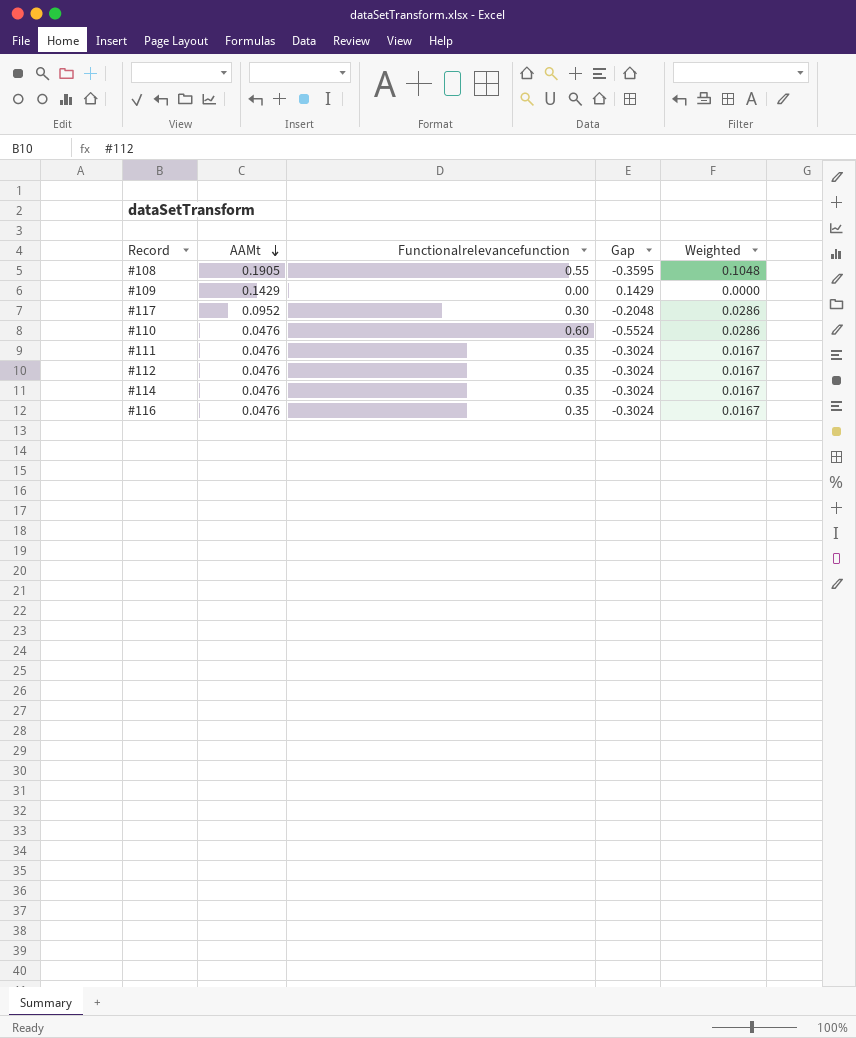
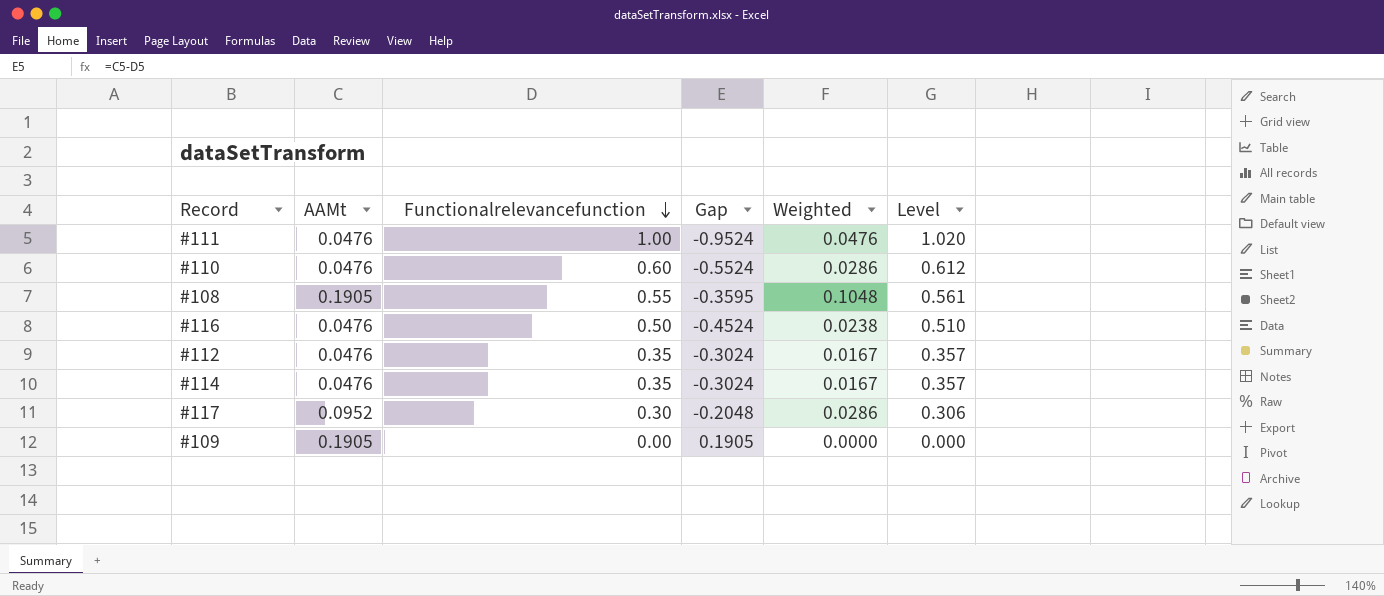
row order: AAMt descending -> Functionalrelevancefunction descending
column Level | formula: none -> [Functionalrelevancefunction] * 1.02
#111 | Functionalrelevancefunction: 0.35 -> 1.00
#111 | Gap: -0.3024 -> -0.9524
#111 | Weighted: 0.0167 -> 0.0476
#116 | Functionalrelevancefunction: 0.35 -> 0.50
#116 | Gap: -0.3024 -> -0.4524
#116 | Weighted: 0.0167 -> 0.0238
#109 | AAMt: 0.1429 -> 0.1905
#109 | Gap: 0.1429 -> 0.1905

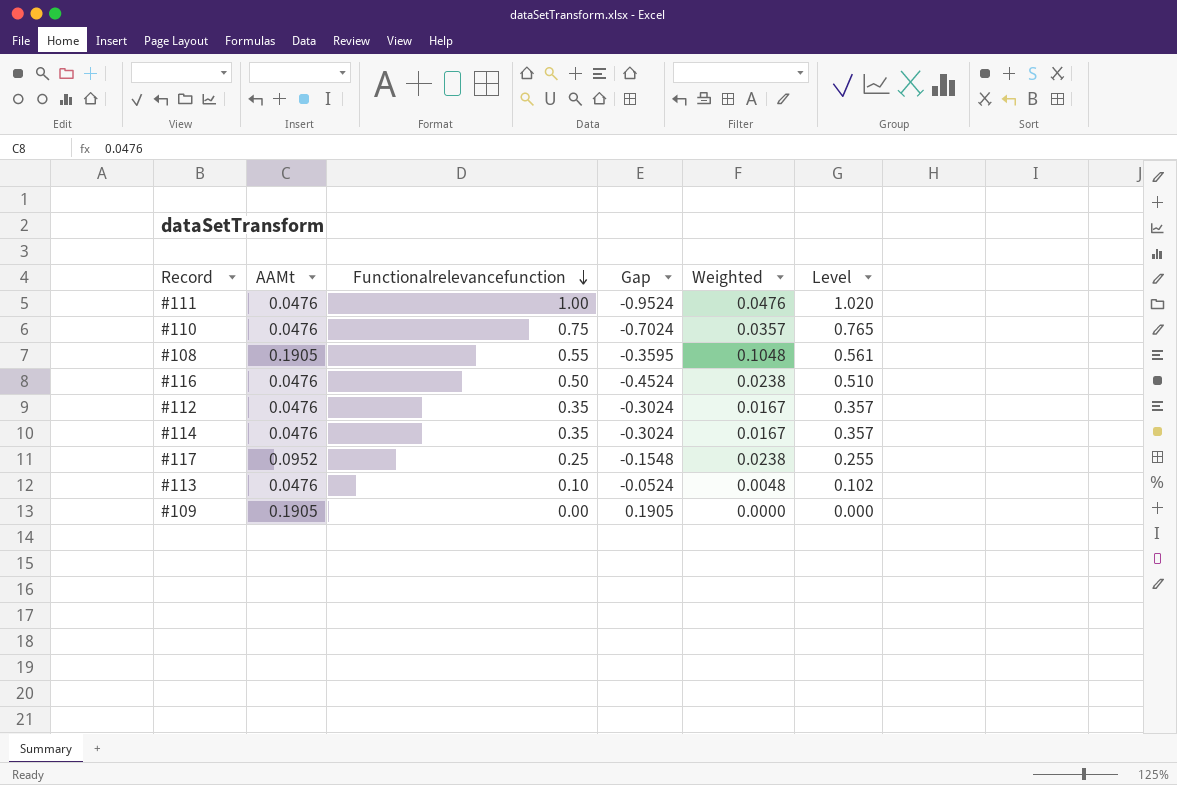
#110 | Functionalrelevancefunction: 0.60 -> 0.75
#110 | Gap: -0.5524 -> -0.7024
#110 | Weighted: 0.0286 -> 0.0357
#110 | Level: 0.612 -> 0.765
#117 | Functionalrelevancefunction: 0.30 -> 0.25
#117 | Gap: -0.2048 -> -0.1548
#117 | Weighted: 0.0286 -> 0.0238
#117 | Level: 0.306 -> 0.255
row #113: none -> 0.0476 | 0.10 | -0.0524 | 0.0048 | 0.102

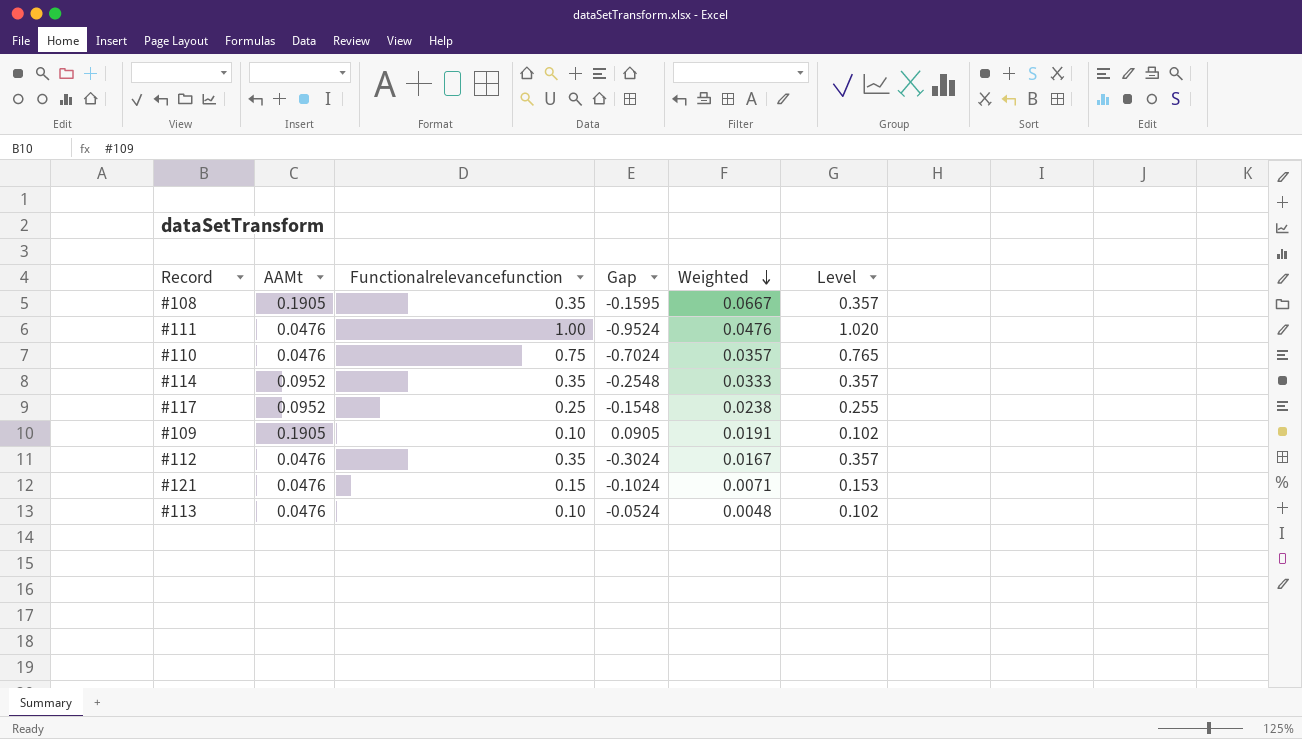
row order: Functionalrelevancefunction descending -> Weighted descending
row #116: 0.0476 | 0.50 | -0.4524 | 0.0238 | 0.510 -> none
#108 | Functionalrelevancefunction: 0.55 -> 0.35
#108 | Gap: -0.3595 -> -0.1595
#108 | Weighted: 0.1048 -> 0.0667
#108 | Level: 0.561 -> 0.357
#114 | AAMt: 0.0476 -> 0.0952
#114 | Gap: -0.3024 -> -0.2548
#114 | Weighted: 0.0167 -> 0.0333
#109 | Functionalrelevancefunction: 0.00 -> 0.10
#109 | Gap: 0.1905 -> 0.0905
#109 | Weighted: 0.0000 -> 0.0191
#109 | Level: 0.000 -> 0.102
row #121: none -> 0.0476 | 0.15 | -0.1024 | 0.0071 | 0.153

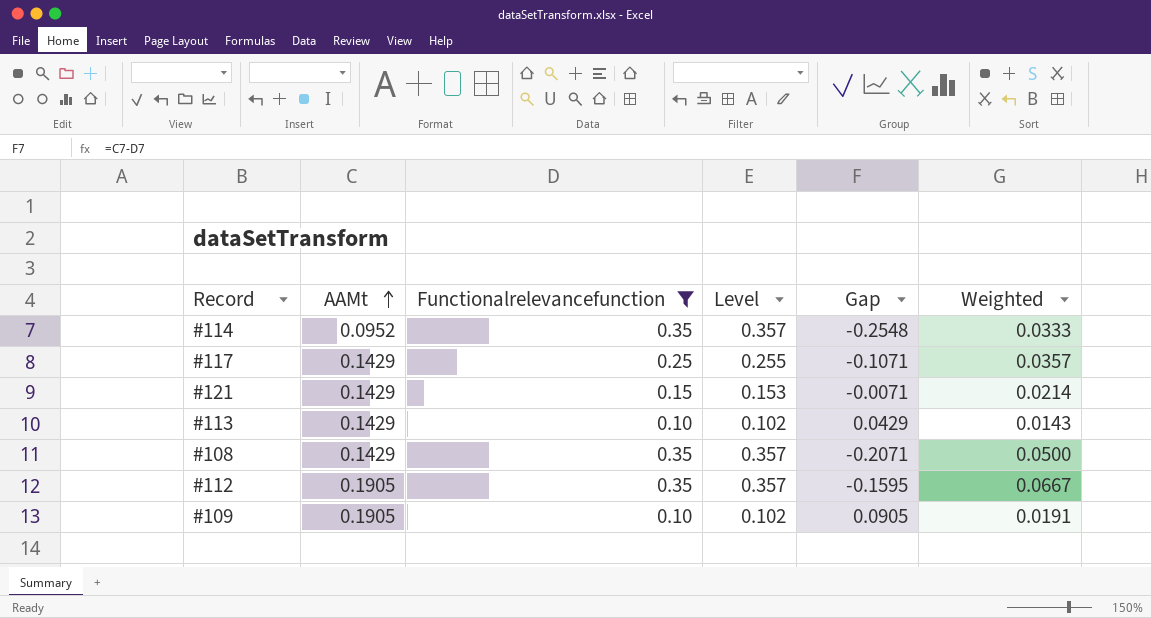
filter: none -> Functionalrelevancefunction <= 0.35
row order: Weighted descending -> AAMt ascending
column Level | position: 6 -> 4
#117 | AAMt: 0.0952 -> 0.1429
#117 | Gap: -0.1548 -> -0.1071
#117 | Weighted: 0.0238 -> 0.0357
#121 | AAMt: 0.0476 -> 0.1429
#121 | Gap: -0.1024 -> -0.0071
#121 | Weighted: 0.0071 -> 0.0214
#113 | AAMt: 0.0476 -> 0.1429
#113 | Gap: -0.0524 -> 0.0429
#113 | Weighted: 0.0048 -> 0.0143
#108 | AAMt: 0.1905 -> 0.1429
#108 | Gap: -0.1595 -> -0.2071
#108 | Weighted: 0.0667 -> 0.0500
#112 | AAMt: 0.0476 -> 0.1905
#112 | Gap: -0.3024 -> -0.1595
#112 | Weighted: 0.0167 -> 0.0667

